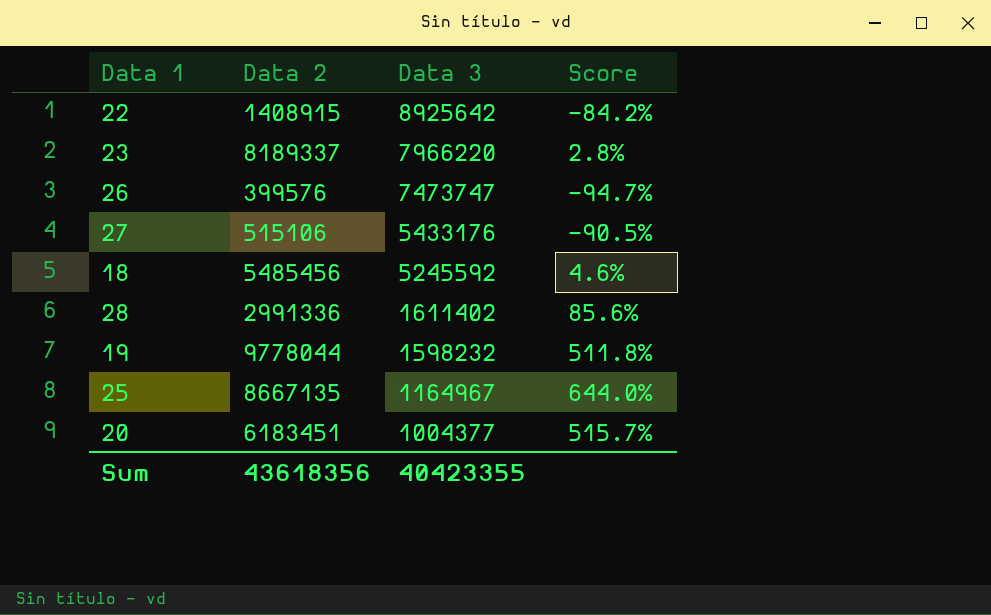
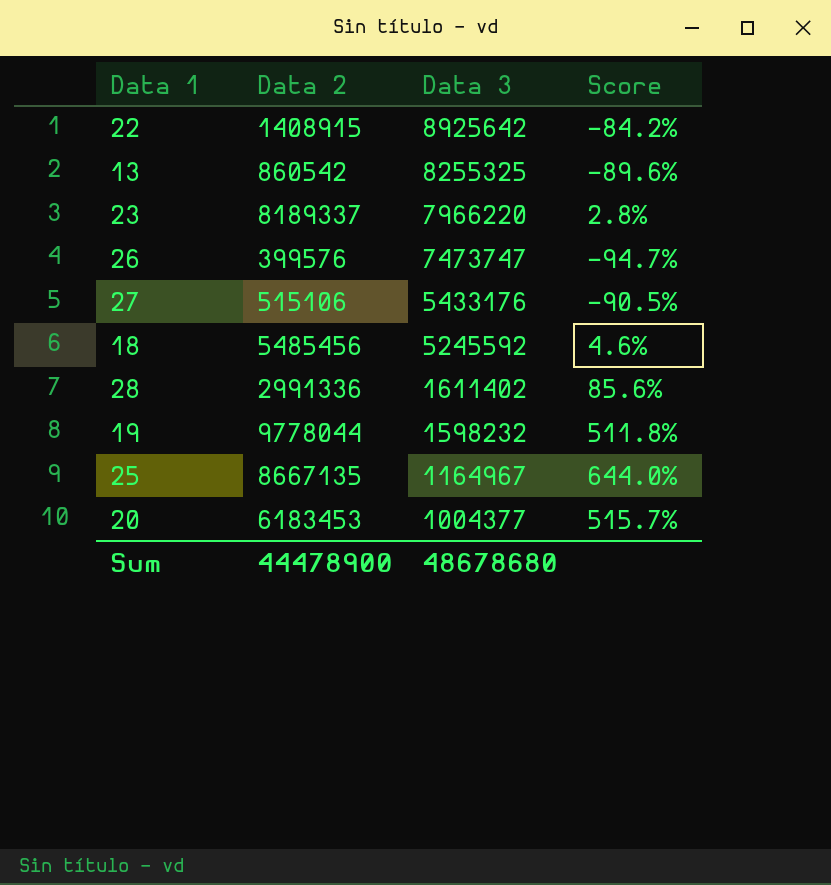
row 13: none -> 860542 | 8255325 | -89.6%
20 | Data 2: 6183451 -> 6183453
Sum | Data 2: 43618356 -> 44478900
Sum | Data 3: 40423355 -> 48678680

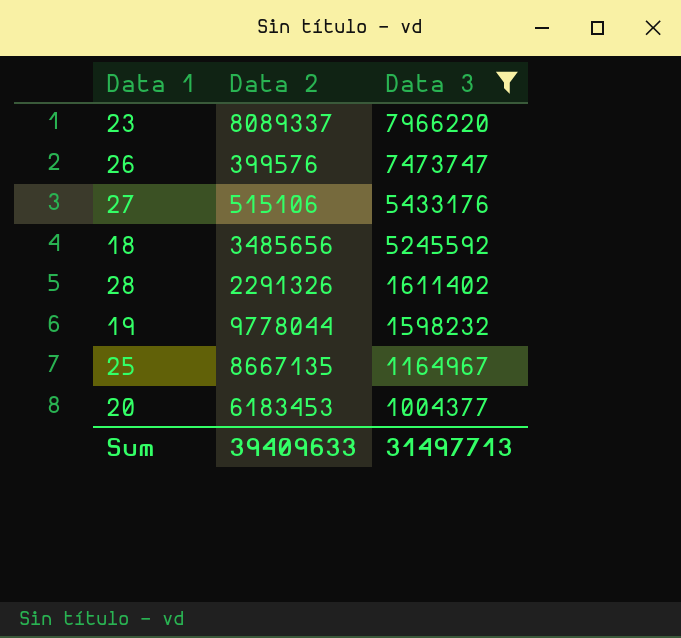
filter: none -> Data 3 <= 7966220
column Score | formula: ([Data 2] - [Data 3]) / [Data 3] -> none
23 | Data 2: 8189337 -> 8089337
18 | Data 2: 5485456 -> 3485656
28 | Data 2: 2991336 -> 2291326
Sum | Data 2: 44478900 -> 39409633
Sum | Data 3: 48678680 -> 31497713

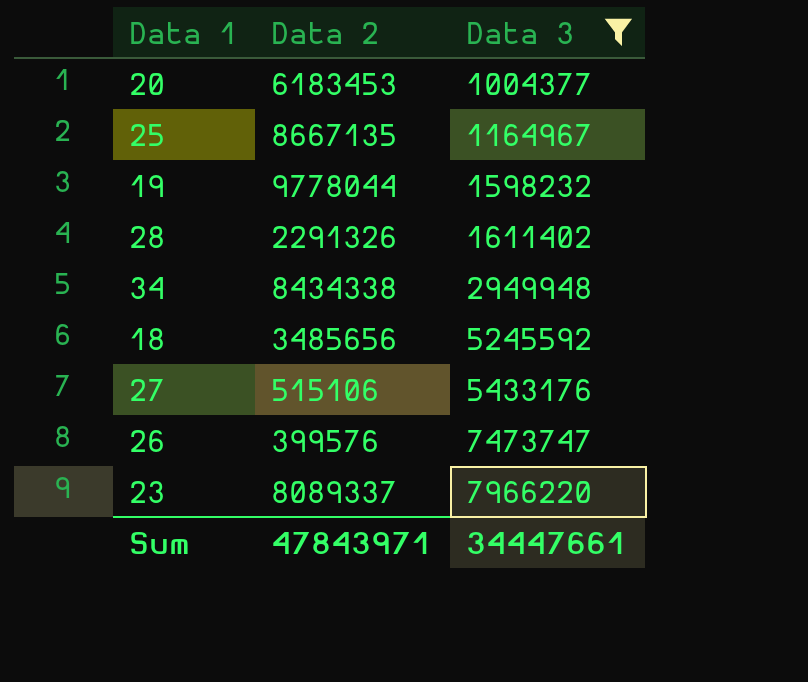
row order: Data 3 descending -> Data 3 ascending
row 34: none -> 8434338 | 2949948
Sum | Data 2: 39409633 -> 47843971
Sum | Data 3: 31497713 -> 34447661

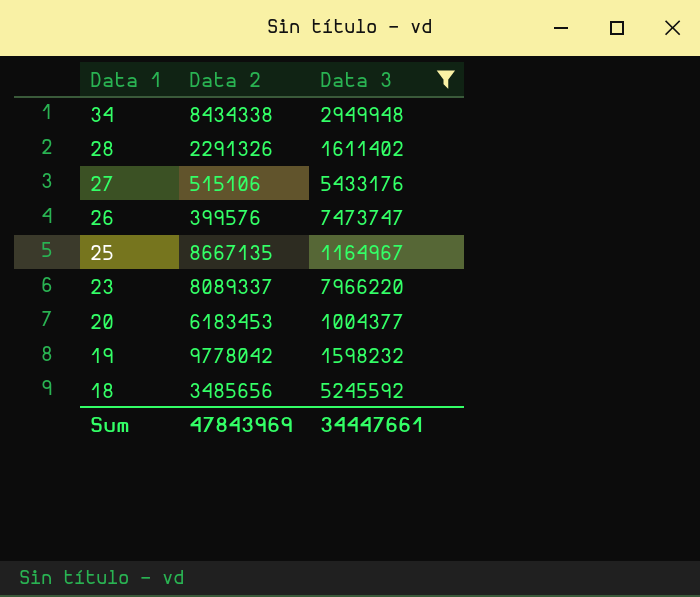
row order: Data 3 ascending -> Data 1 descending
19 | Data 2: 9778044 -> 9778042
Sum | Data 2: 47843971 -> 47843969

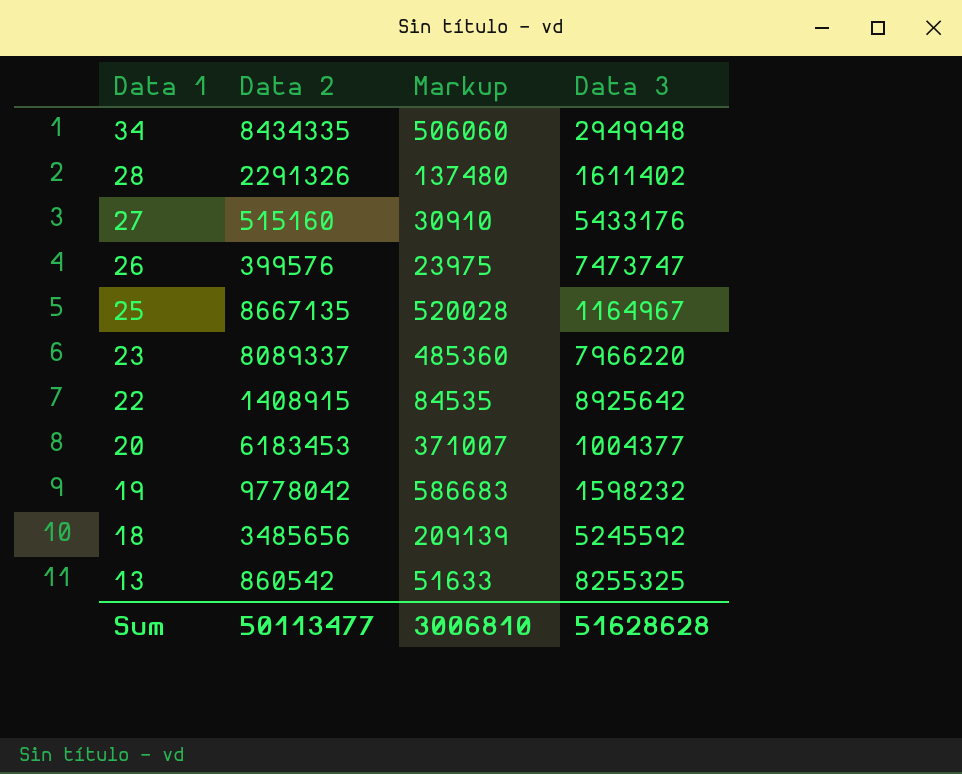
filter: Data 3 <= 7966220 -> none
column Markup | formula: none -> [Data 2] * 0.06
34 | Data 2: 8434338 -> 8434335
27 | Data 2: 515106 -> 515160
Sum | Data 2: 47843969 -> 50113477
Sum | Data 3: 34447661 -> 51628628

